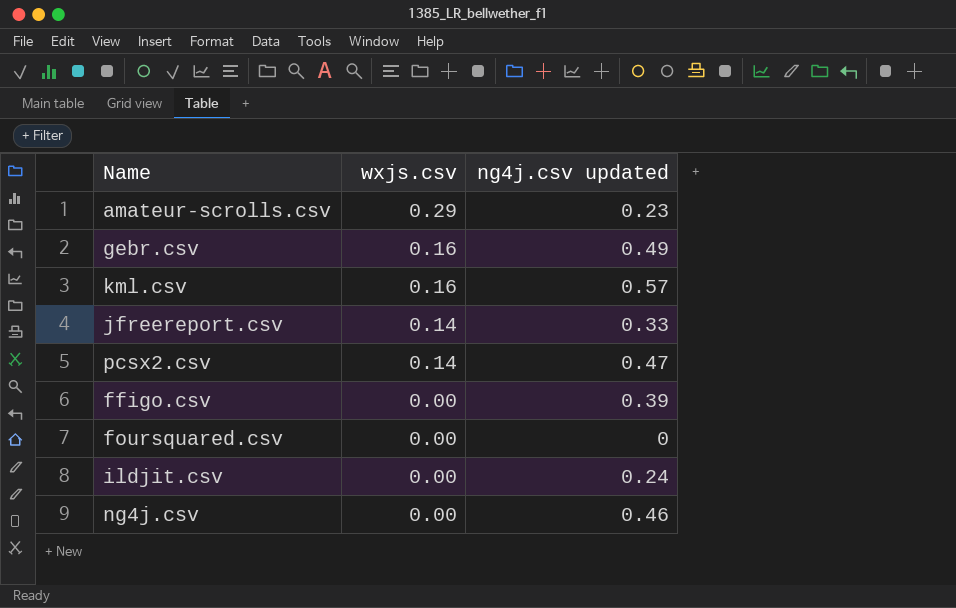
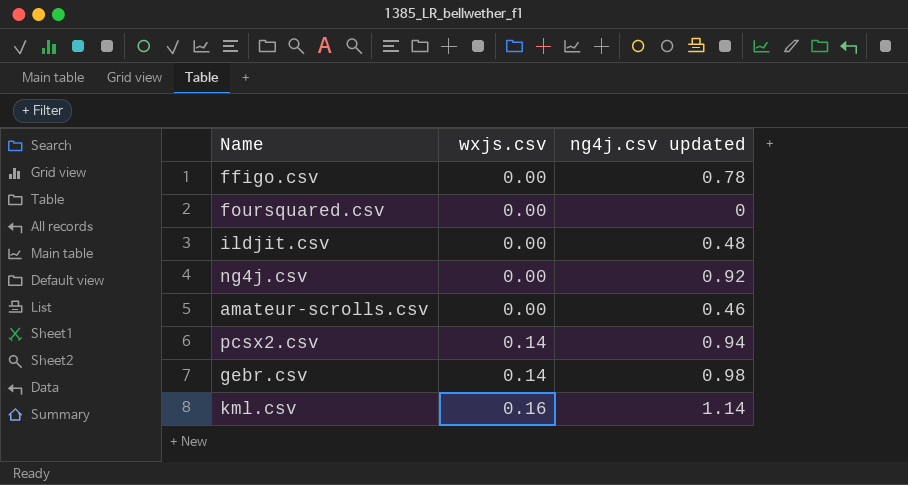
row order: wxjs.csv descending -> wxjs.csv ascending
row jfreereport.csv: 0.14 | 0.33 -> none
ffigo.csv | ng4j.csv updated: 0.39 -> 0.78
ildjit.csv | ng4j.csv updated: 0.24 -> 0.48
ng4j.csv | ng4j.csv updated: 0.46 -> 0.92
amateur-scrolls.csv | wxjs.csv: 0.29 -> 0.00
amateur-scrolls.csv | ng4j.csv updated: 0.23 -> 0.46
pcsx2.csv | ng4j.csv updated: 0.47 -> 0.94
gebr.csv | wxjs.csv: 0.16 -> 0.14
gebr.csv | ng4j.csv updated: 0.49 -> 0.98
kml.csv | ng4j.csv updated: 0.57 -> 1.14

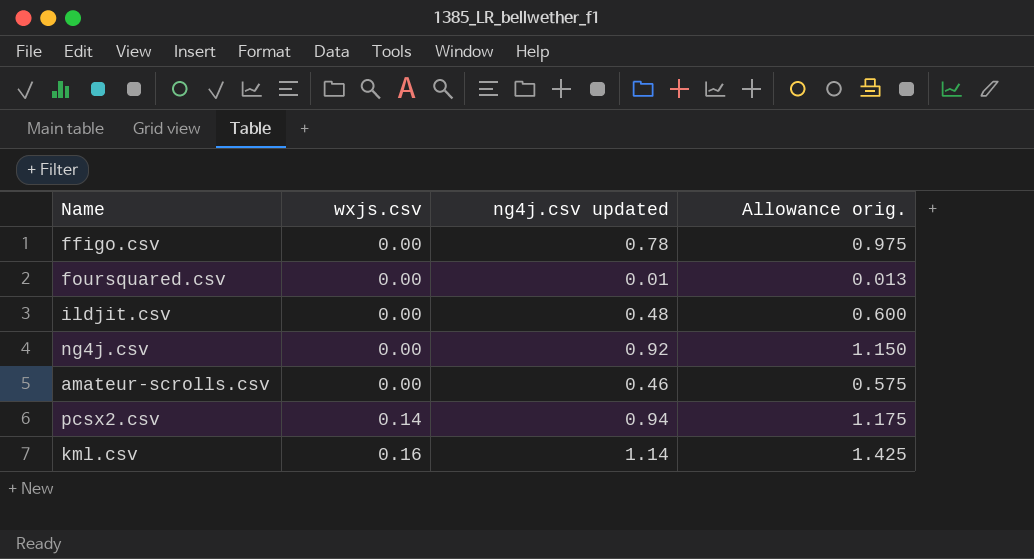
column Allowance orig. | formula: none -> [ng4j.csv updated] * 1.25
row gebr.csv: 0.14 | 0.98 -> none
foursquared.csv | ng4j.csv updated: 0 -> 0.01

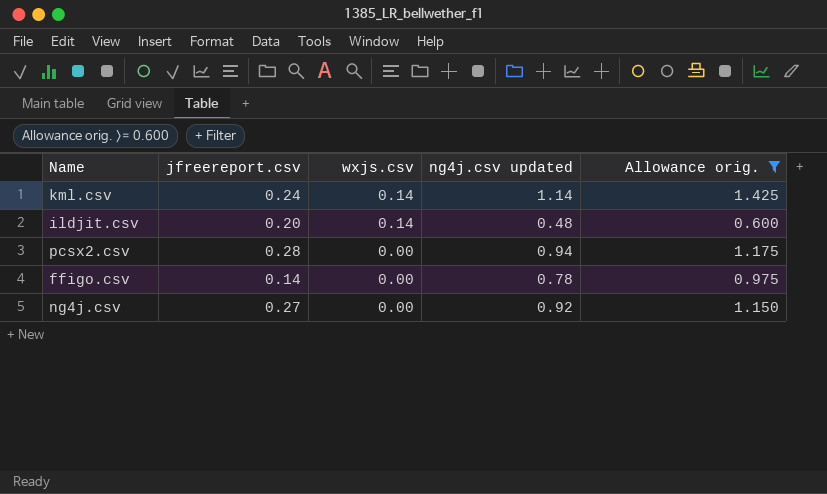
filter: none -> Allowance orig. >= 0.600
row order: wxjs.csv ascending -> wxjs.csv descending
column jfreereport.csv | position: none -> 2
kml.csv | wxjs.csv: 0.16 -> 0.14
ildjit.csv | wxjs.csv: 0.00 -> 0.14
pcsx2.csv | wxjs.csv: 0.14 -> 0.00

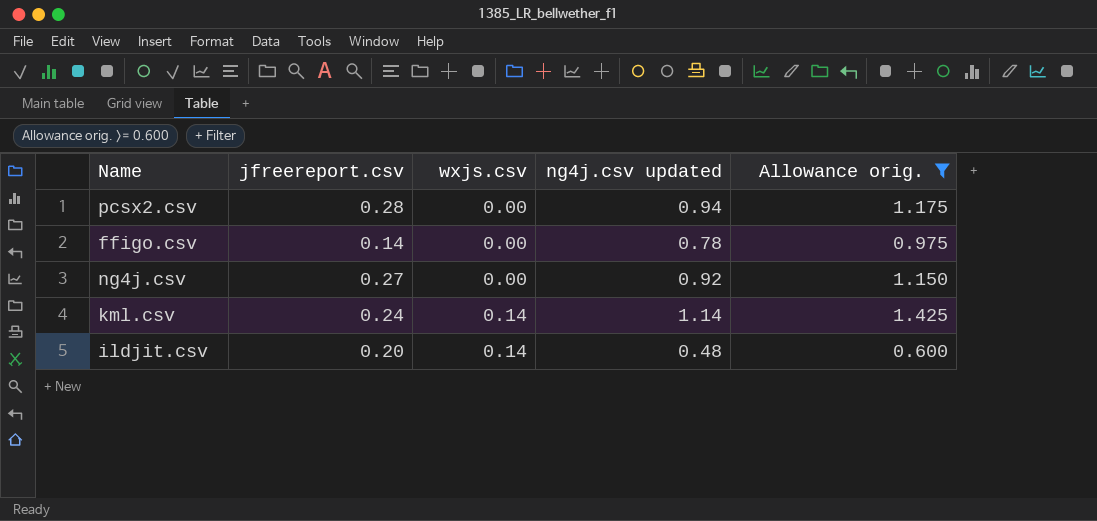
row order: wxjs.csv descending -> wxjs.csv ascending

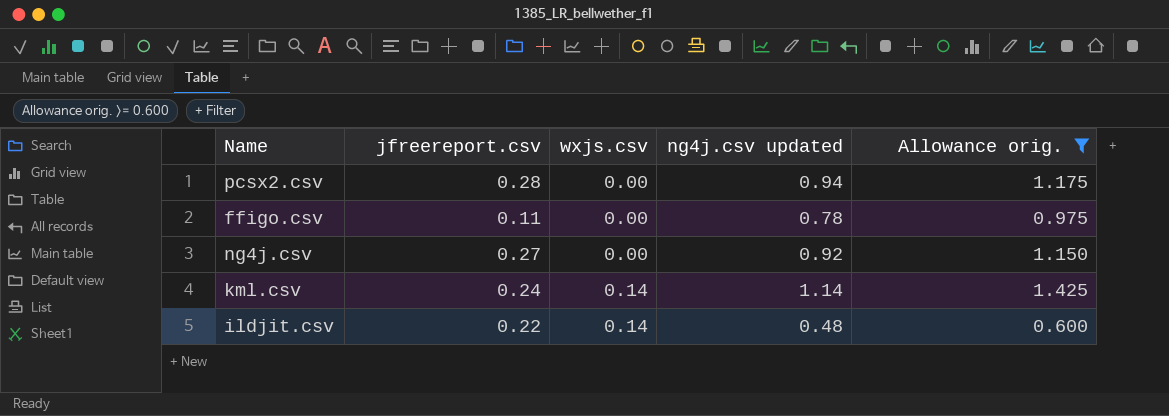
ffigo.csv | jfreereport.csv: 0.14 -> 0.11
ildjit.csv | jfreereport.csv: 0.20 -> 0.22

